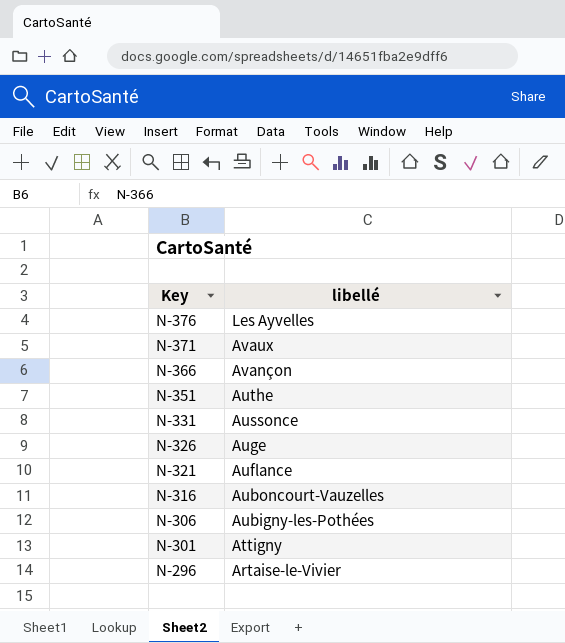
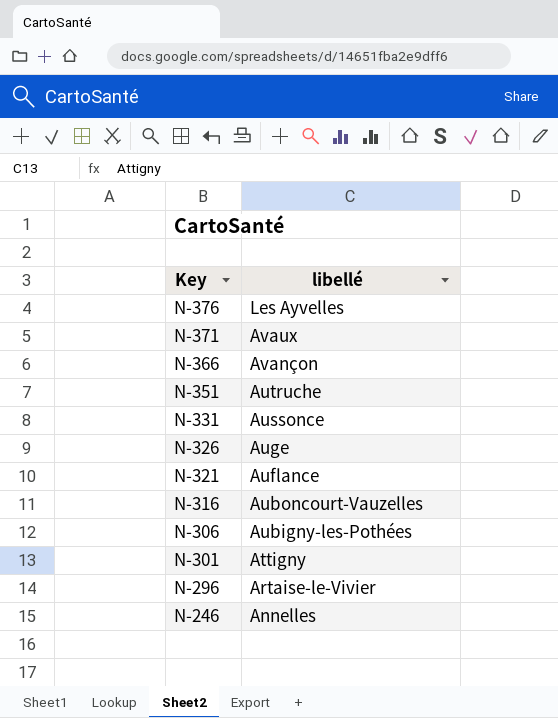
N-351 | libellé: Authe -> Autruche
row N-246: none -> Annelles

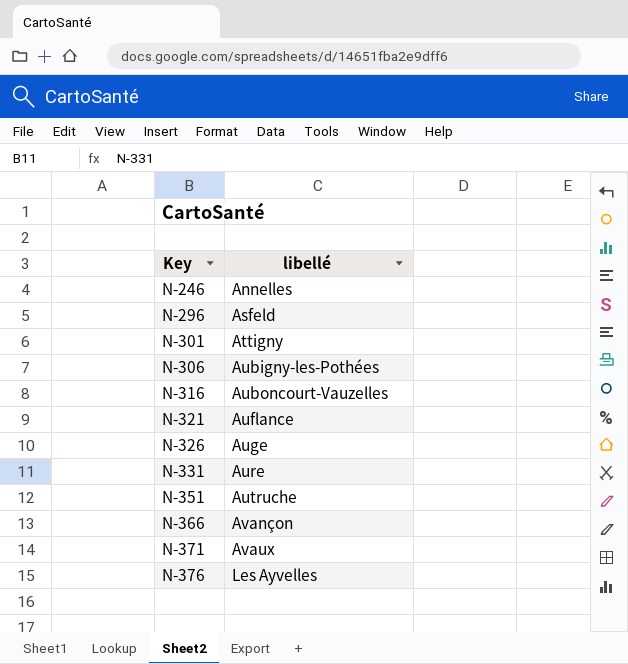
row order: Key descending -> Key ascending
N-296 | libellé: Artaise-le-Vivier -> Asfeld
N-331 | libellé: Aussonce -> Aure

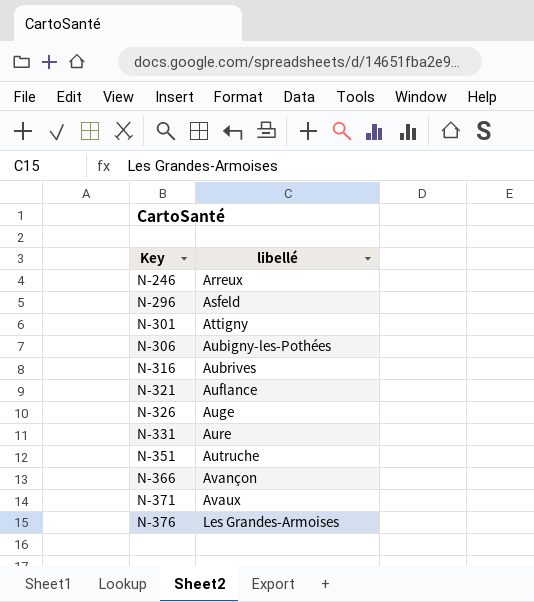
N-246 | libellé: Annelles -> Arreux
N-316 | libellé: Auboncourt-Vauzelles -> Aubrives
N-376 | libellé: Les Ayvelles -> Les Grandes-Armoises

